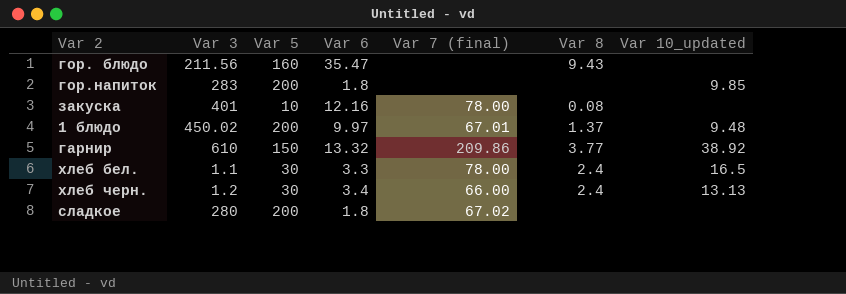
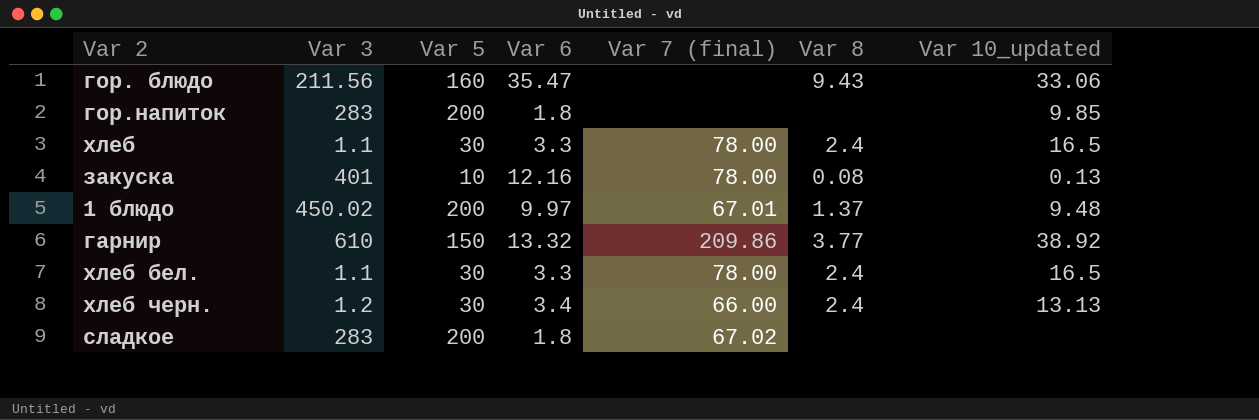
гор. блюдо | Var 10_updated: none -> 33.06
row хлеб: none -> 1.1 | 30 | 3.3 | 78.00 | 2.4 | 16.5
закуска | Var 10_updated: none -> 0.13
сладкое | Var 3: 280 -> 283

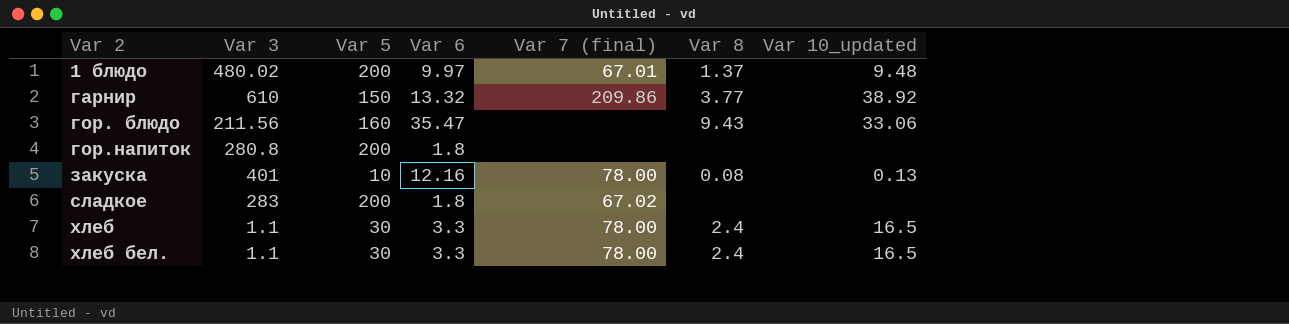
row order: none -> Var 2 ascending
row хлеб черн.: 1.2 | 30 | 3.4 | 66.00 | 2.4 | 13.13 -> none
1 блюдо | Var 3: 450.02 -> 480.02
гор.напиток | Var 3: 283 -> 280.8
гор.напиток | Var 10_updated: 9.85 -> none

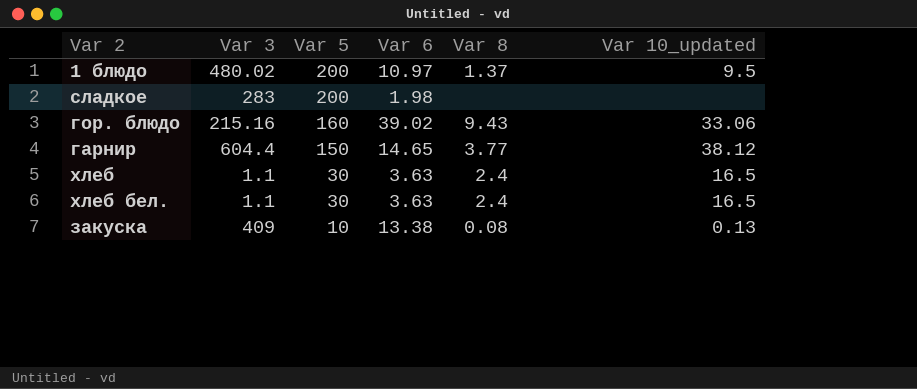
row order: Var 2 ascending -> Var 5 descending
column Var 7 (final) | position: 5 -> none
row гор.напиток: 280.8 | 200 | 1.8 | none | none | none -> none
1 блюдо | Var 6: 9.97 -> 10.97
1 блюдо | Var 10_updated: 9.48 -> 9.5
сладкое | Var 6: 1.8 -> 1.98
гор. блюдо | Var 3: 211.56 -> 215.16
гор. блюдо | Var 6: 35.47 -> 39.02
гарнир | Var 3: 610 -> 604.4
гарнир | Var 6: 13.32 -> 14.65
гарнир | Var 10_updated: 38.92 -> 38.12
хлеб | Var 6: 3.3 -> 3.63
хлеб бел. | Var 6: 3.3 -> 3.63
закуска | Var 3: 401 -> 409
закуска | Var 6: 12.16 -> 13.38

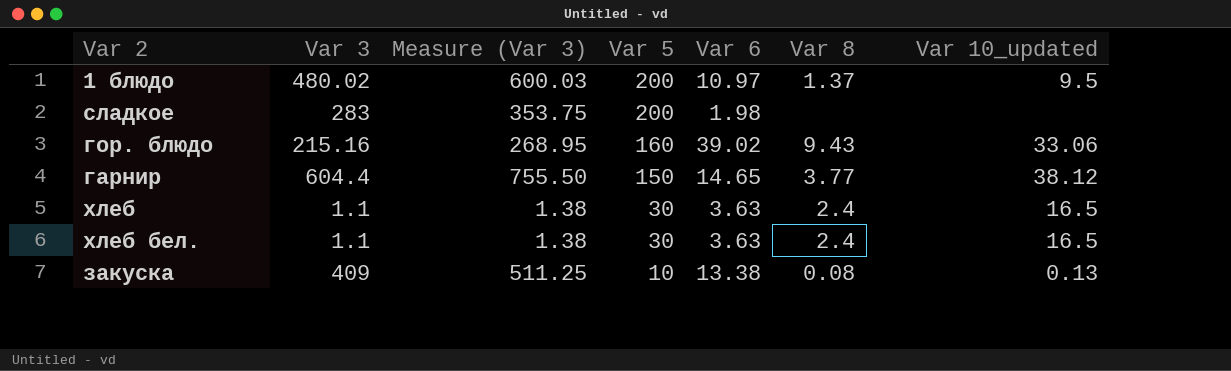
column Measure (Var 3) | formula: none -> [Var 3] * 1.25

